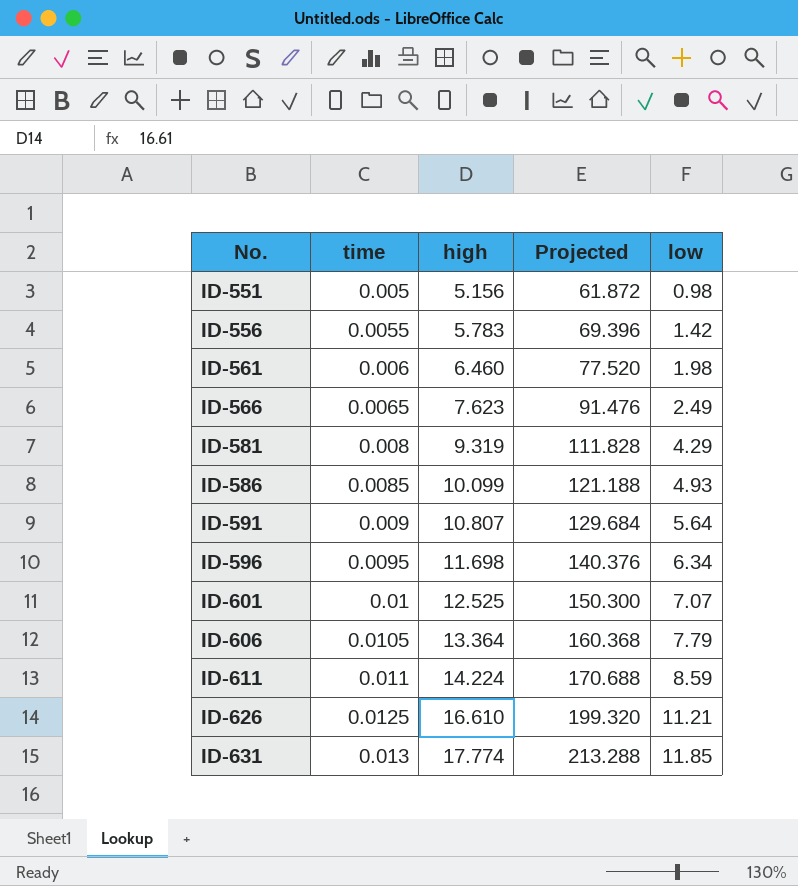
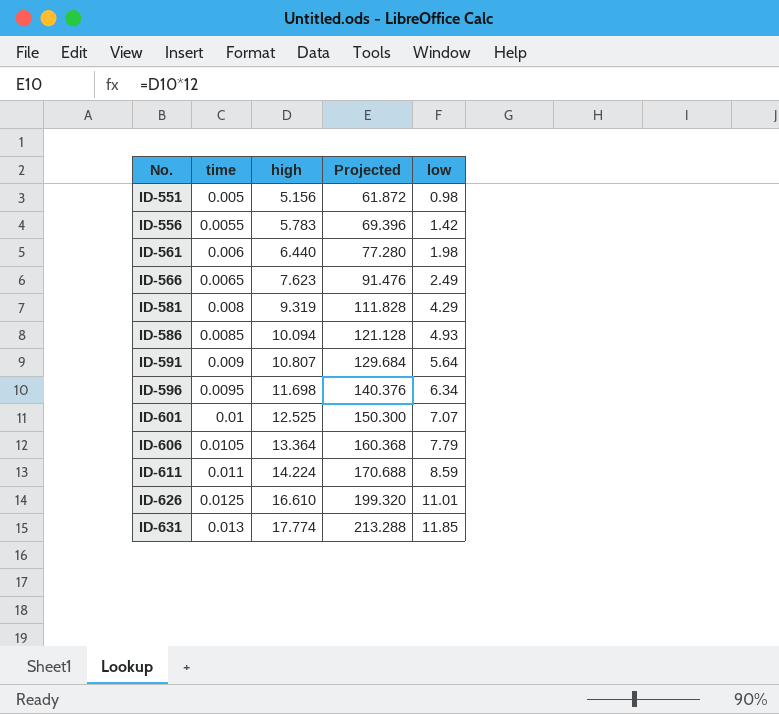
ID-561 | high: 6.460 -> 6.440
ID-561 | Projected: 77.520 -> 77.280
ID-586 | high: 10.099 -> 10.094
ID-586 | Projected: 121.188 -> 121.128
ID-626 | low: 11.21 -> 11.01

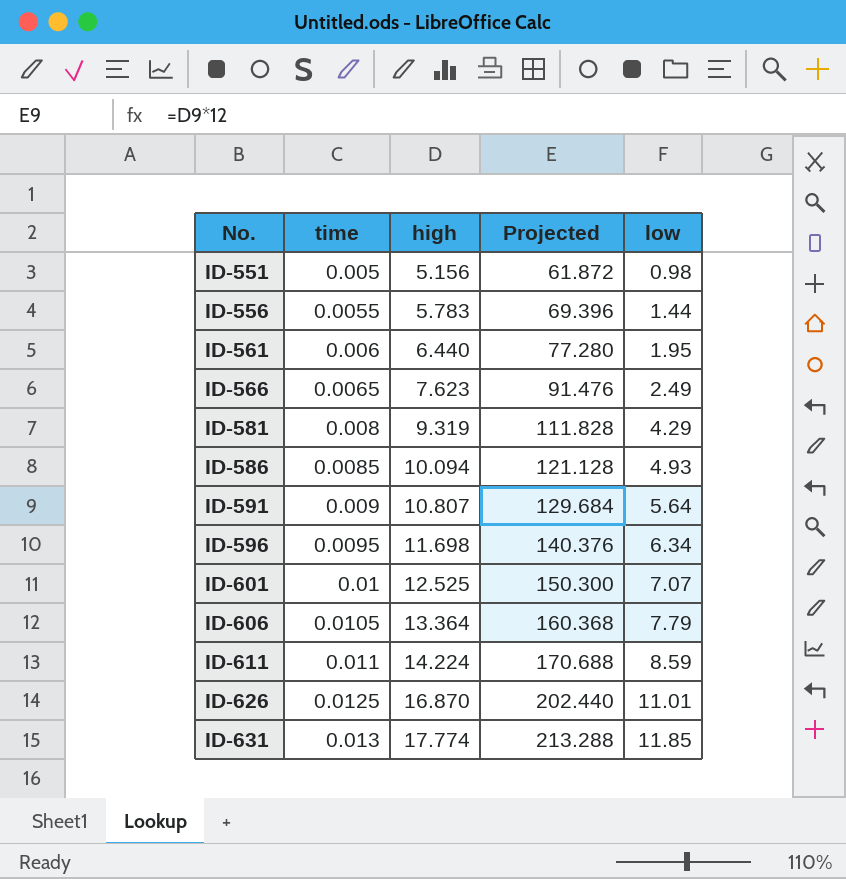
ID-556 | low: 1.42 -> 1.44
ID-561 | low: 1.98 -> 1.95
ID-626 | high: 16.610 -> 16.870
ID-626 | Projected: 199.320 -> 202.440

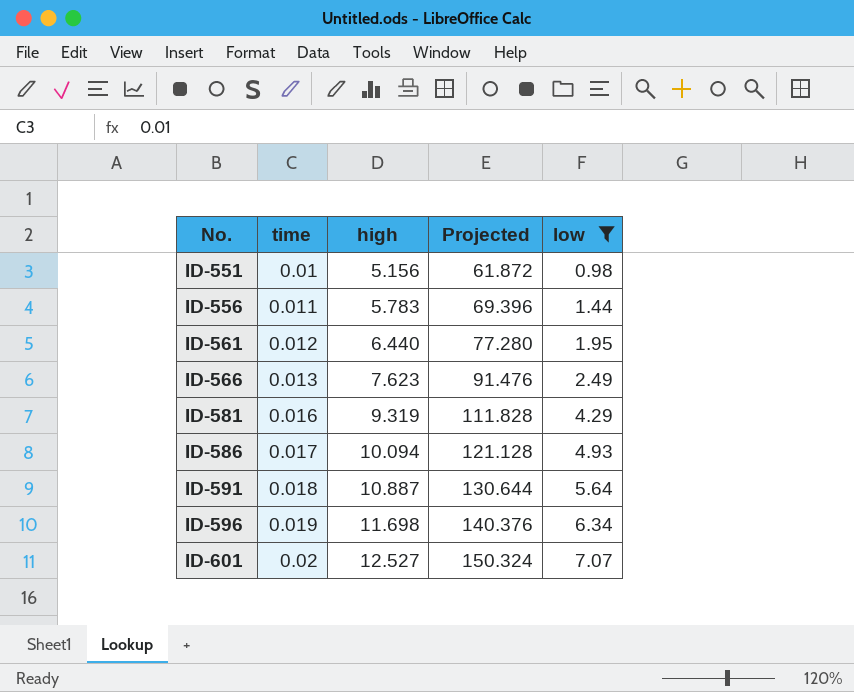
filter: none -> low <= 7.07
ID-551 | time: 0.005 -> 0.01
ID-556 | time: 0.0055 -> 0.011
ID-561 | time: 0.006 -> 0.012
ID-566 | time: 0.0065 -> 0.013
ID-581 | time: 0.008 -> 0.016
ID-586 | time: 0.0085 -> 0.017
ID-591 | time: 0.009 -> 0.018
ID-591 | high: 10.807 -> 10.887
ID-591 | Projected: 129.684 -> 130.644
ID-596 | time: 0.0095 -> 0.019
ID-601 | time: 0.01 -> 0.02
ID-601 | high: 12.525 -> 12.527
ID-601 | Projected: 150.300 -> 150.324

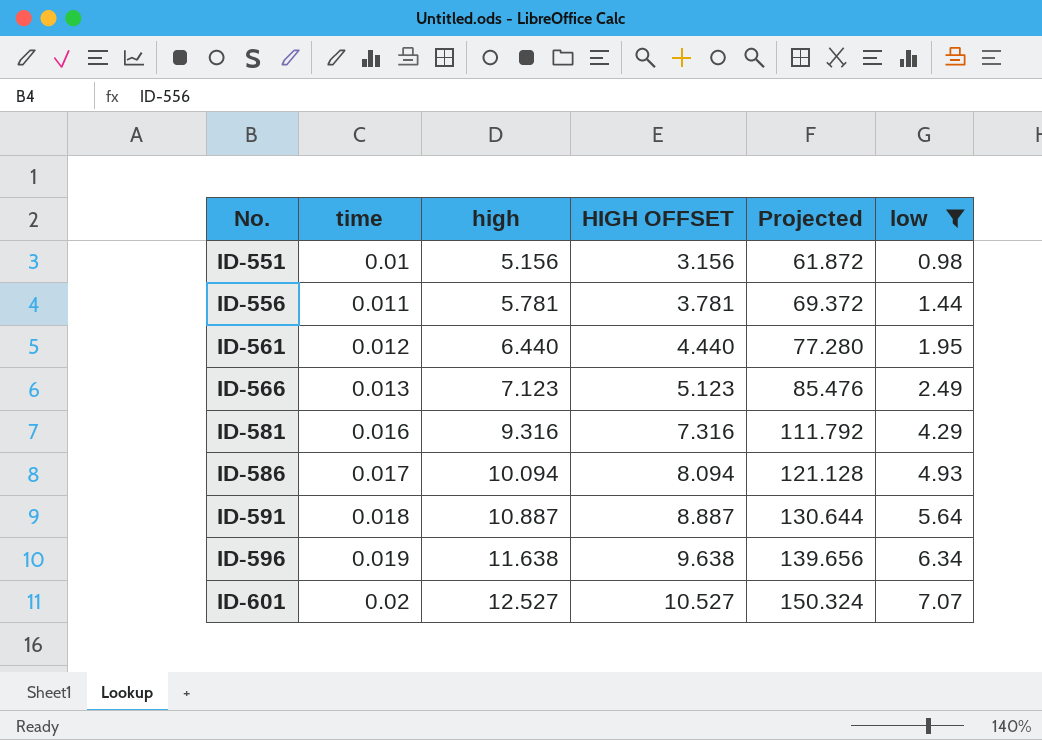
column HIGH OFFSET | formula: none -> [high] - 2
ID-556 | high: 5.783 -> 5.781
ID-556 | Projected: 69.396 -> 69.372
ID-566 | high: 7.623 -> 7.123
ID-566 | Projected: 91.476 -> 85.476
ID-581 | high: 9.319 -> 9.316
ID-581 | Projected: 111.828 -> 111.792
ID-596 | high: 11.698 -> 11.638
ID-596 | Projected: 140.376 -> 139.656

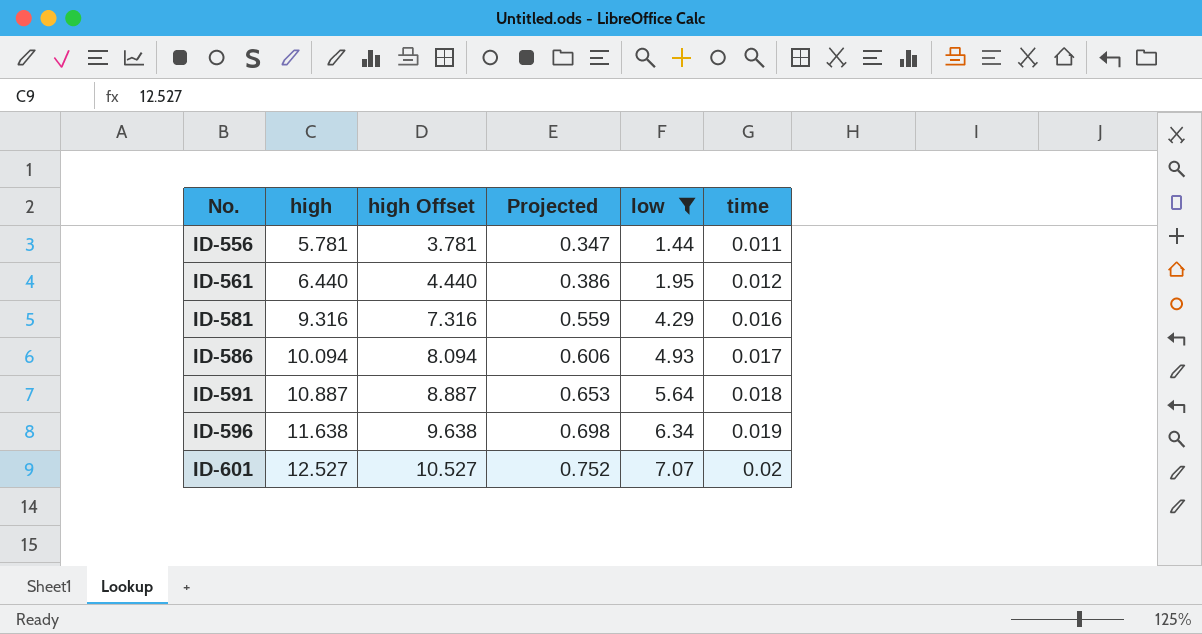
column name: HIGH OFFSET -> high Offset
column Projected | formula: [high] * 12 -> [high] * 0.06
column time | position: 2 -> 6
row ID-551: 0.01 | 5.156 | 3.156 | 61.872 | 0.98 -> none
row ID-566: 0.013 | 7.123 | 5.123 | 85.476 | 2.49 -> none

